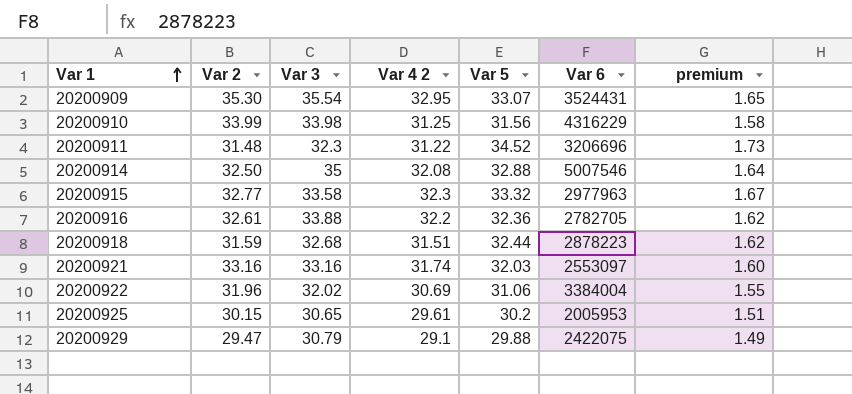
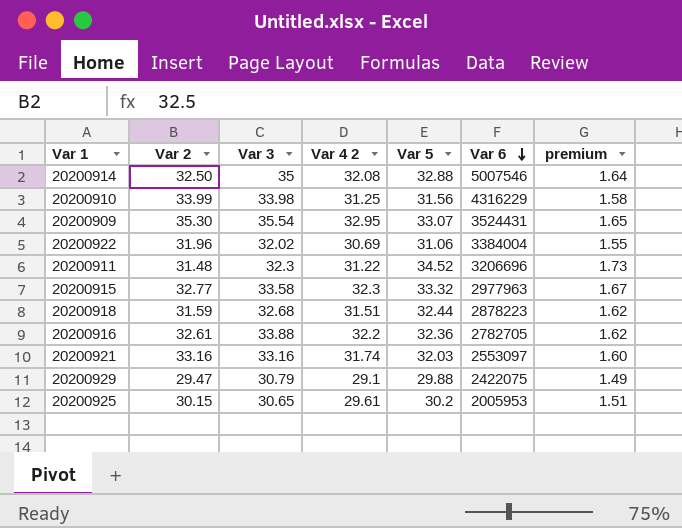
row order: Var 1 ascending -> Var 6 descending

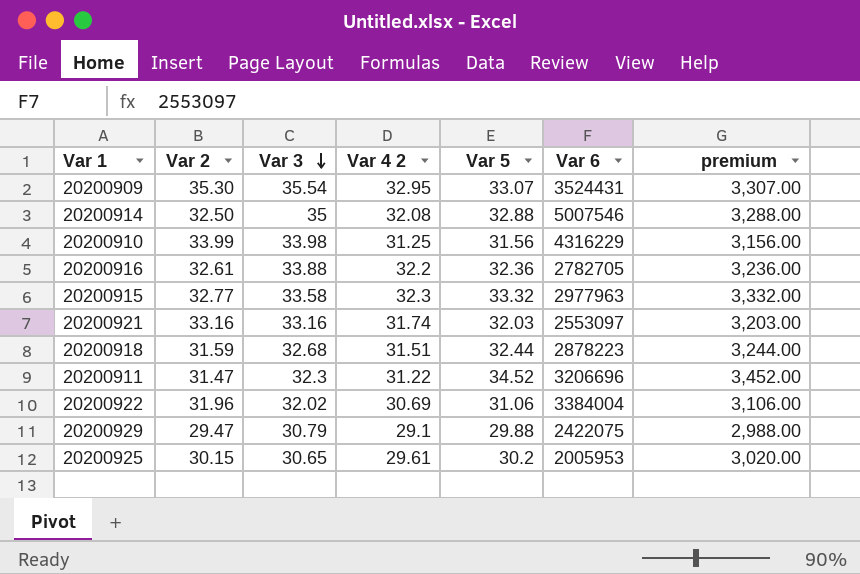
row order: Var 6 descending -> Var 3 descending
column premium | formula: [Var 5] * 0.05 -> [Var 5] * 100
20200911 | Var 2: 31.48 -> 31.47

